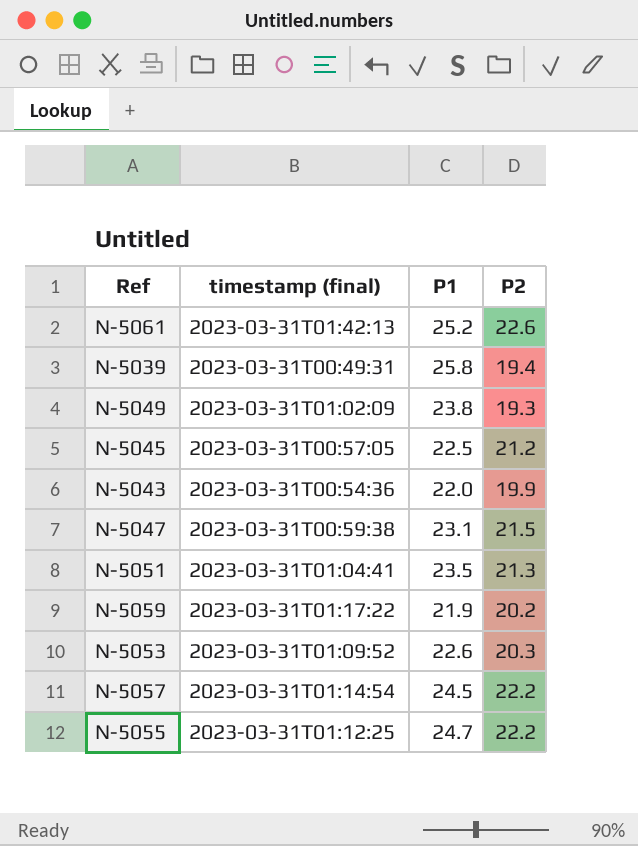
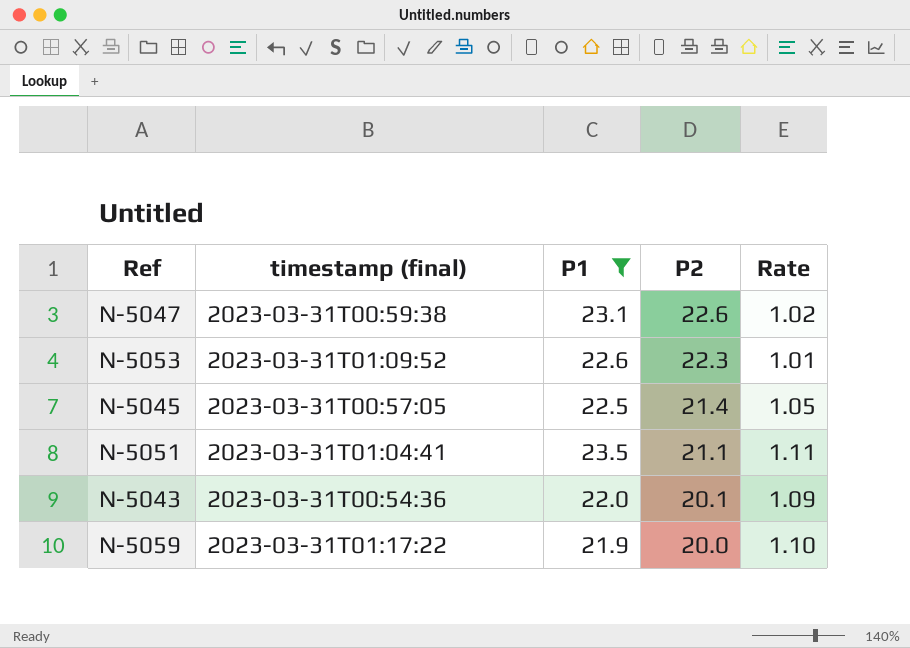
filter: none -> P1 <= 23.5
row order: none -> P2 descending
column Rate | formula: none -> [P1] / [P2]
N-5047 | P2: 21.5 -> 22.6
N-5053 | P2: 20.3 -> 22.3
N-5045 | P2: 21.2 -> 21.4
N-5051 | P2: 21.3 -> 21.1
N-5043 | P2: 19.9 -> 20.1
N-5059 | P2: 20.2 -> 20.0

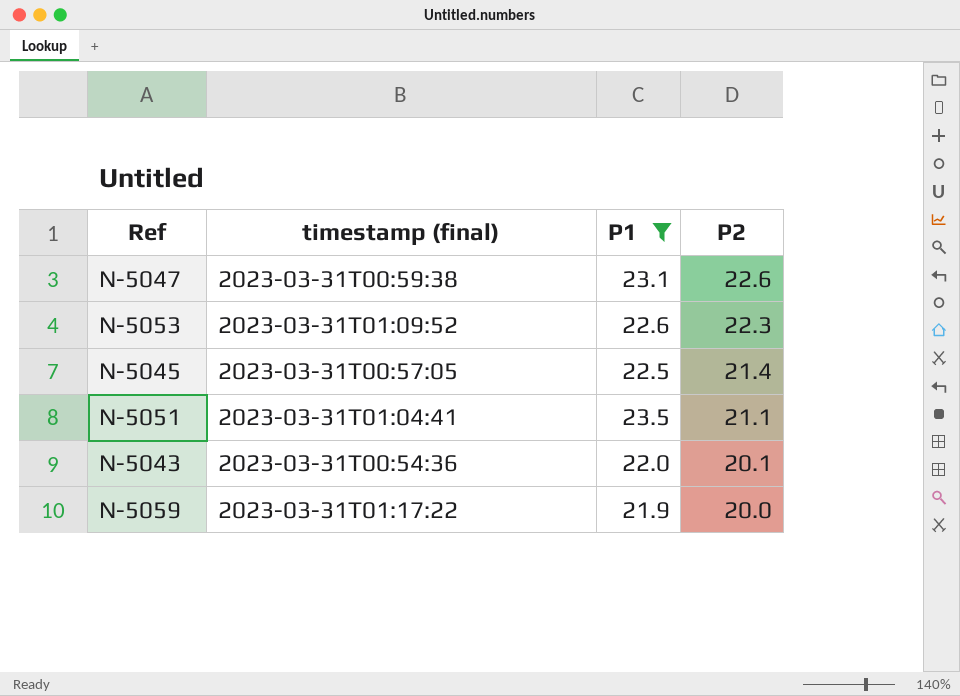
column Rate | formula: [P1] / [P2] -> none

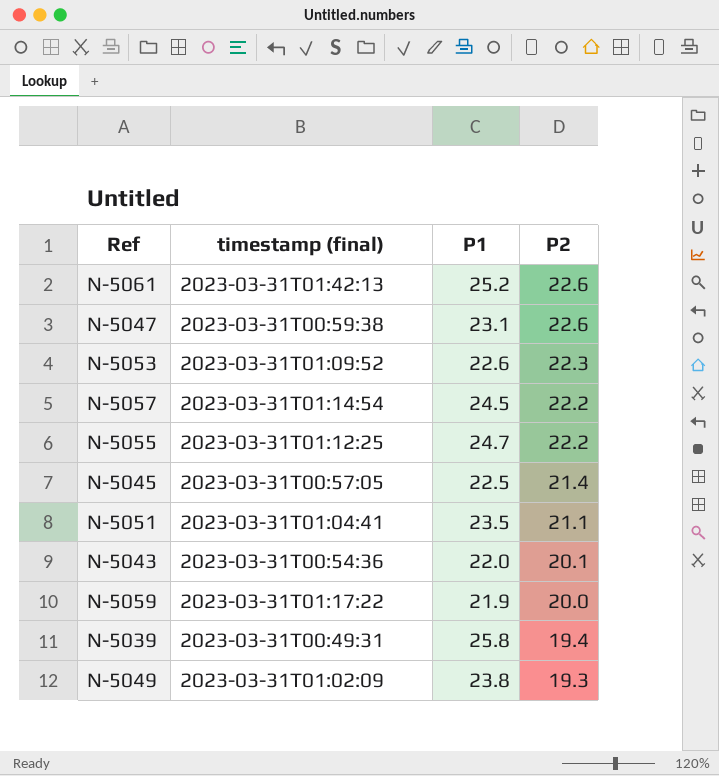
filter: P1 <= 23.5 -> none

